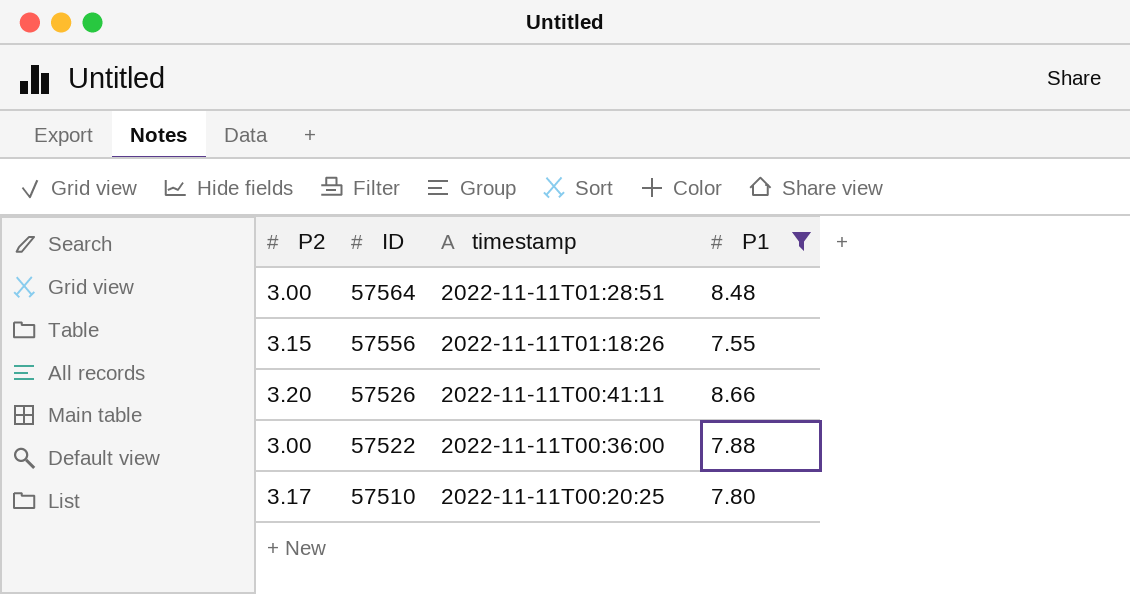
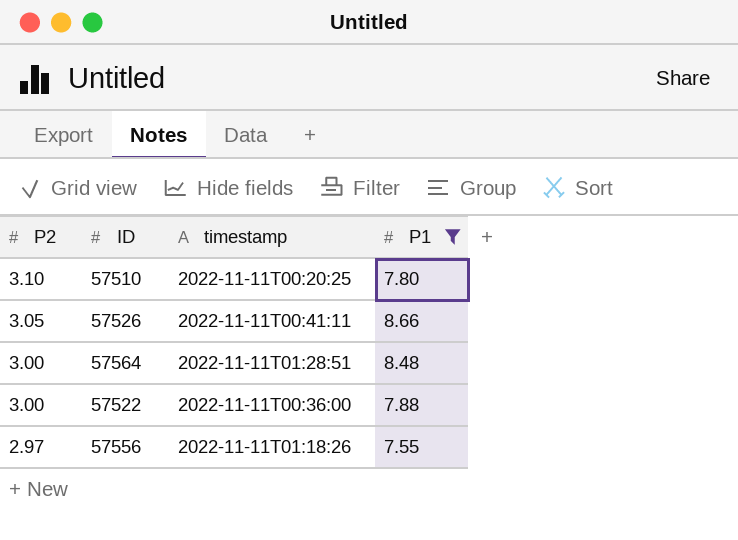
row order: ID descending -> P2 descending
57510 | P2: 3.17 -> 3.10
57526 | P2: 3.20 -> 3.05
57556 | P2: 3.15 -> 2.97

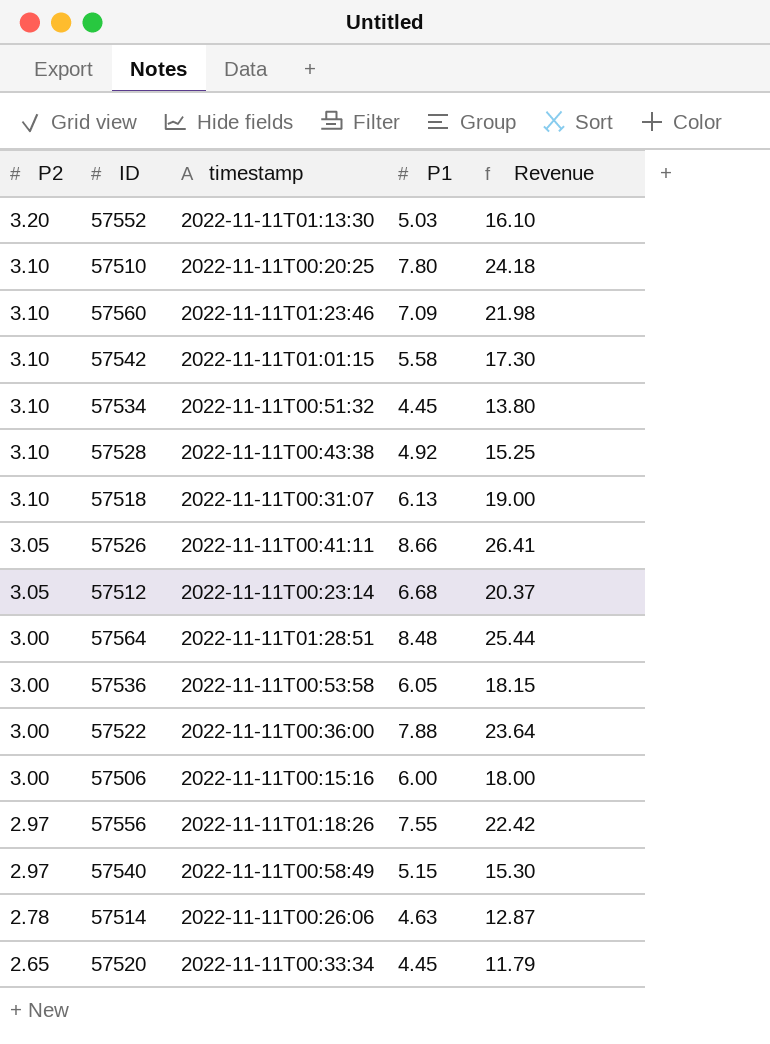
filter: P1 >= 7.55 -> none
column Revenue | formula: none -> [P2] * [P1]

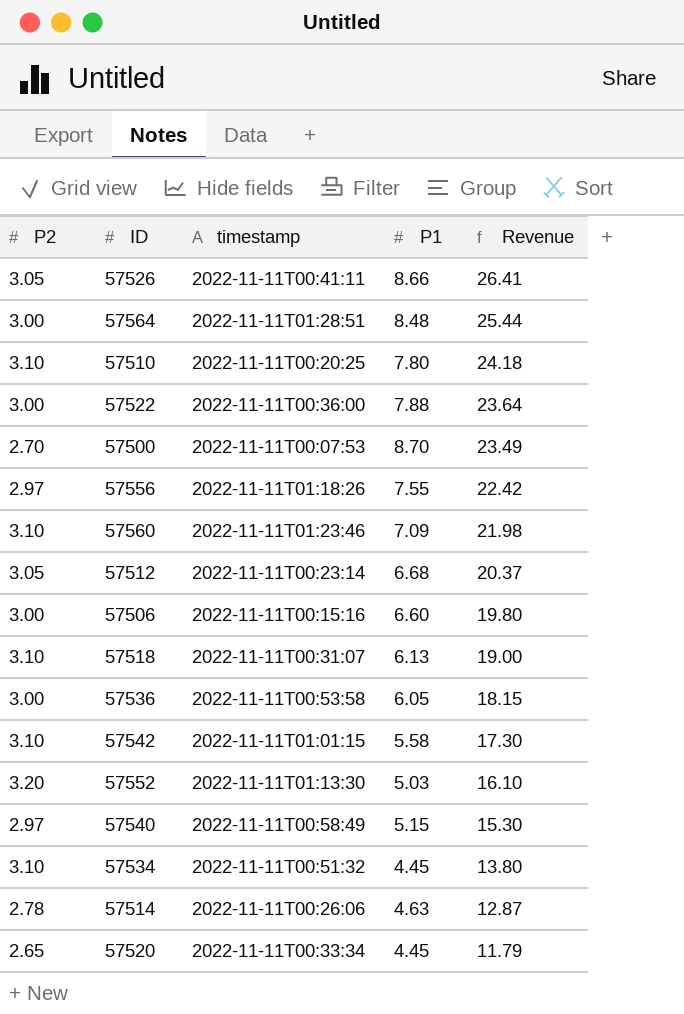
row order: P2 descending -> Revenue descending
row 57528: 3.10 | 2022-11-11T00:43:38 | 4.92 | 15.25 -> none
row 57500: none -> 2.70 | 2022-11-11T00:07:53 | 8.70 | 23.49
57506 | P1: 6.00 -> 6.60
57506 | Revenue: 18.00 -> 19.80

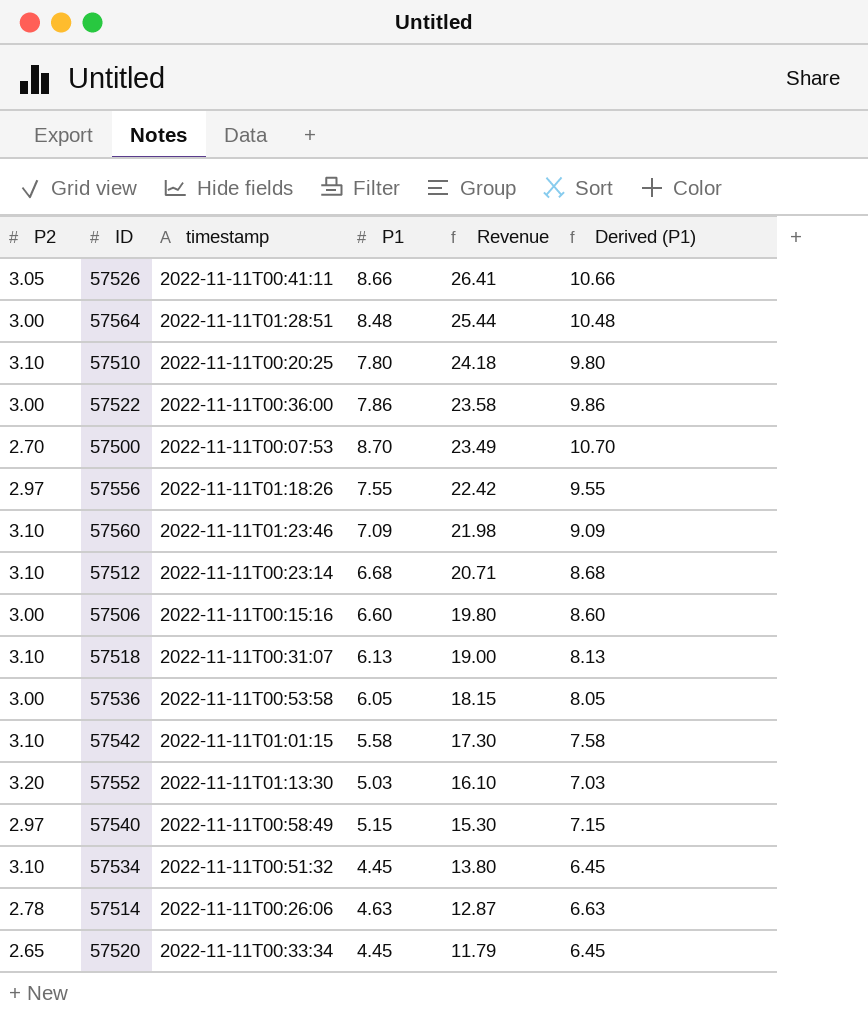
column Derived (P1) | formula: none -> [P1] + 2
57522 | P1: 7.88 -> 7.86
57522 | Revenue: 23.64 -> 23.58
57512 | P2: 3.05 -> 3.10
57512 | Revenue: 20.37 -> 20.71

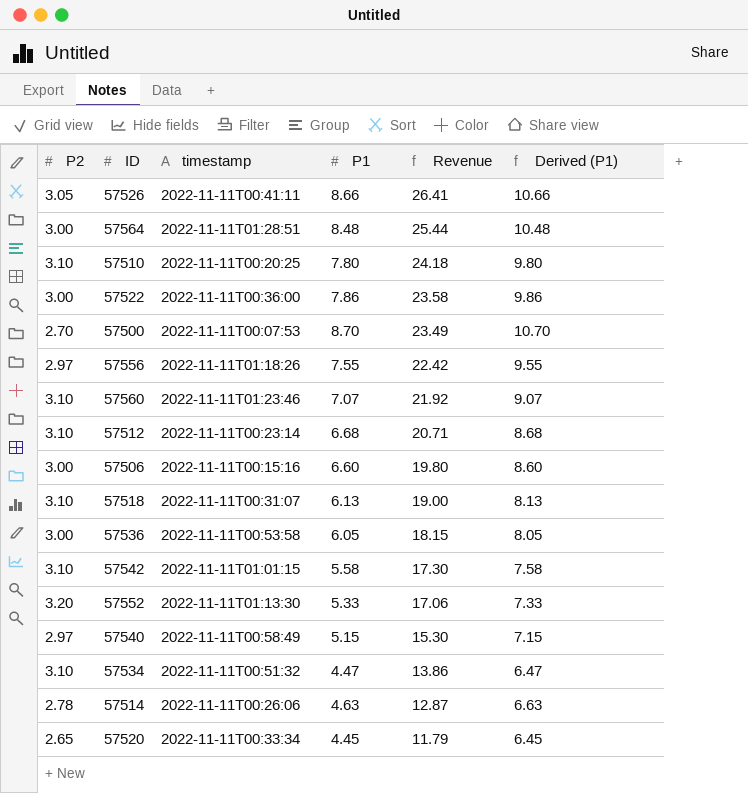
57560 | P1: 7.09 -> 7.07
57560 | Revenue: 21.98 -> 21.92
57560 | Derived (P1): 9.09 -> 9.07
57552 | P1: 5.03 -> 5.33
57552 | Revenue: 16.10 -> 17.06
57552 | Derived (P1): 7.03 -> 7.33
57534 | P1: 4.45 -> 4.47
57534 | Revenue: 13.80 -> 13.86
57534 | Derived (P1): 6.45 -> 6.47

